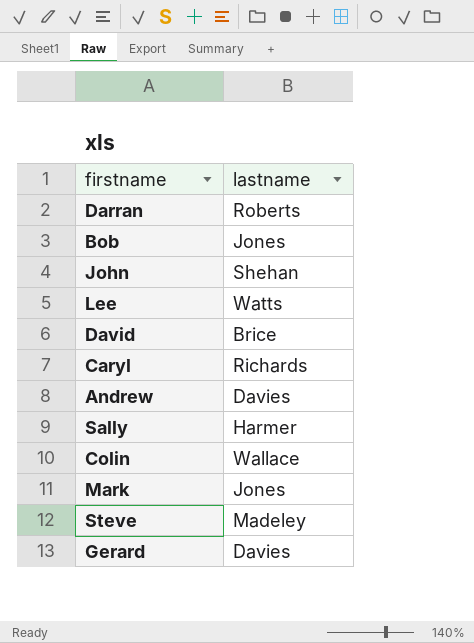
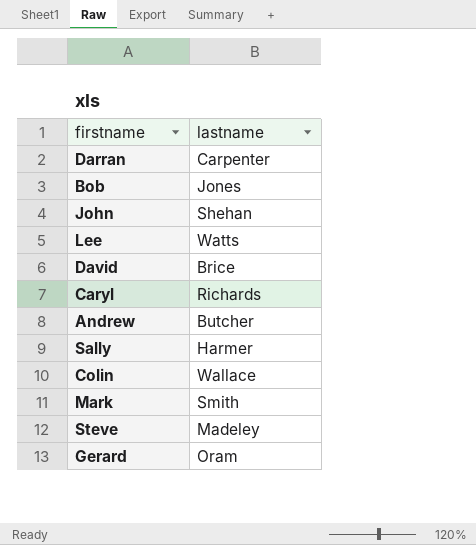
Darran | lastname: Roberts -> Carpenter
Andrew | lastname: Davies -> Butcher
Mark | lastname: Jones -> Smith
Gerard | lastname: Davies -> Oram

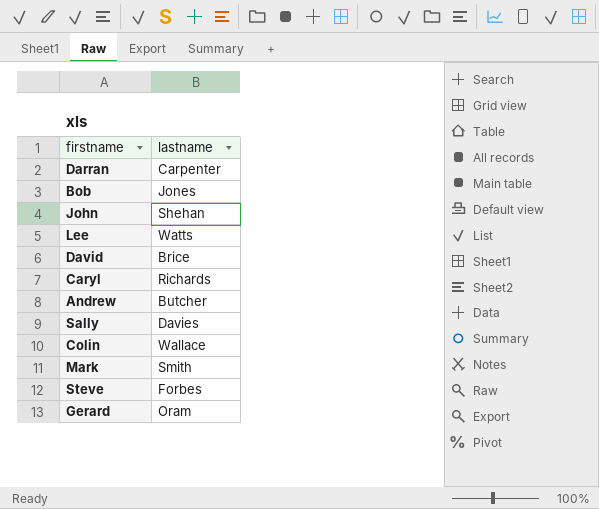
Sally | lastname: Harmer -> Davies
Steve | lastname: Madeley -> Forbes

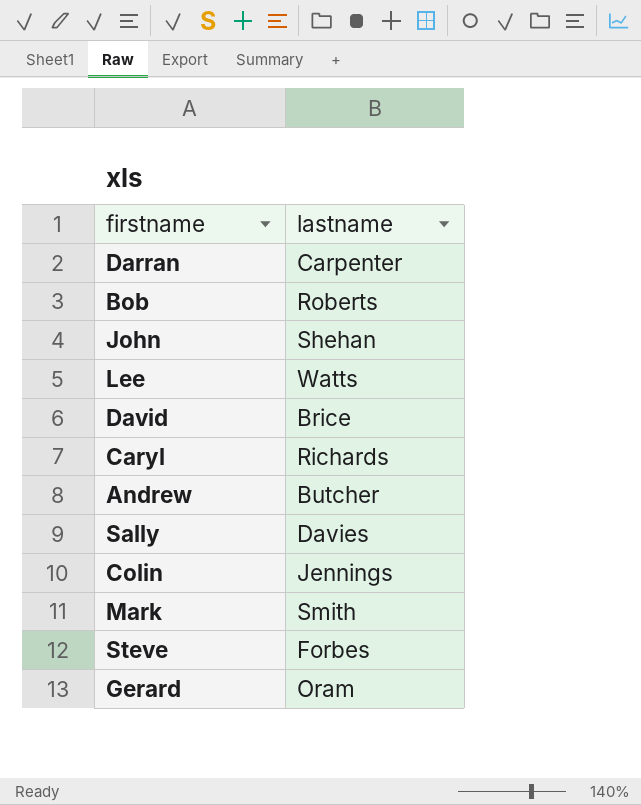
Bob | lastname: Jones -> Roberts
Colin | lastname: Wallace -> Jennings

